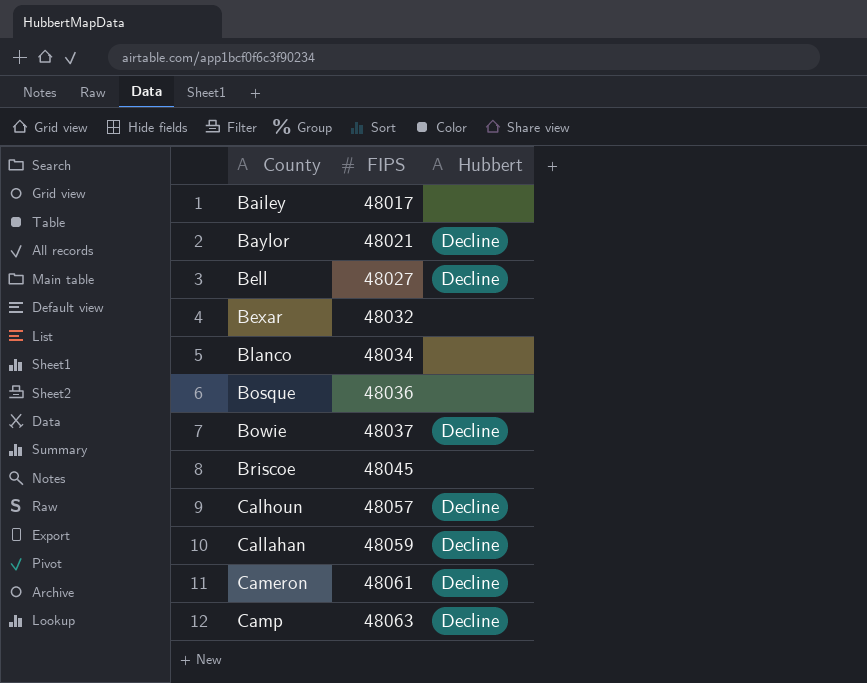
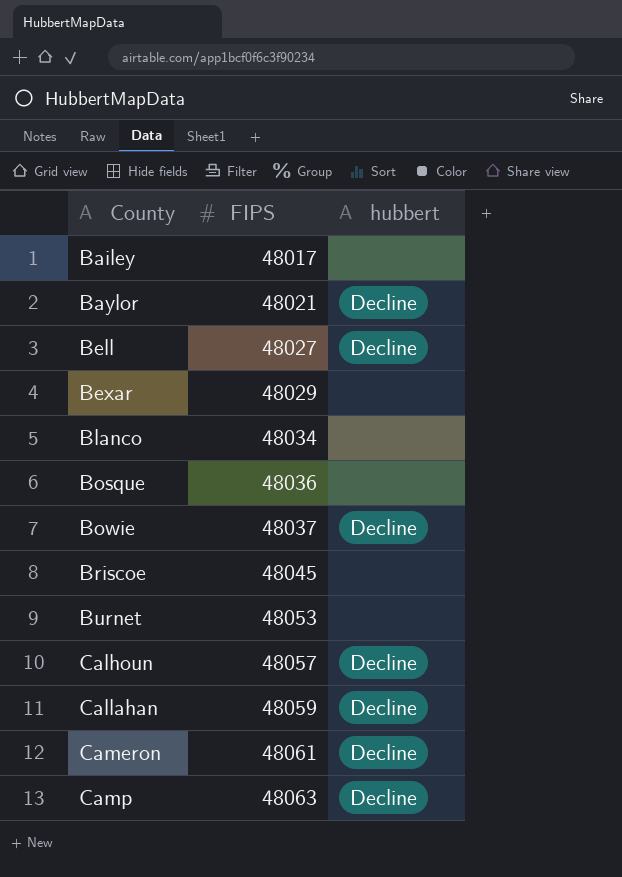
column name: Hubbert -> hubbert
Bexar | FIPS: 48032 -> 48029
row Burnet: none -> 48053 | none

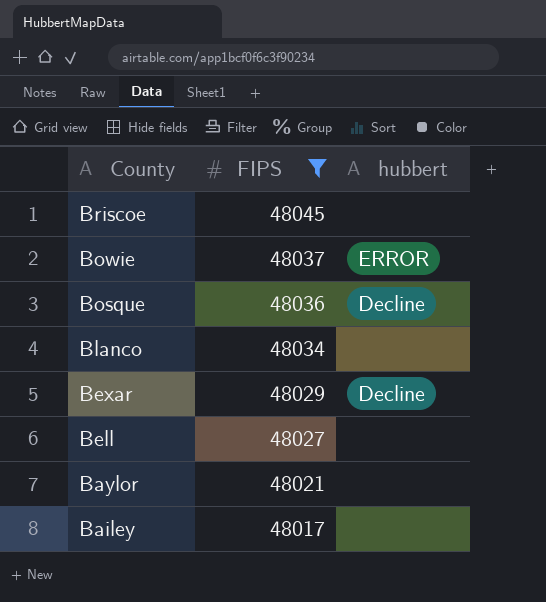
filter: none -> FIPS <= 48045
row order: County ascending -> County descending
Bowie | hubbert: Decline -> ERROR
Bosque | hubbert: none -> Decline
Bexar | hubbert: none -> Decline
Bell | hubbert: Decline -> none
Baylor | hubbert: Decline -> none

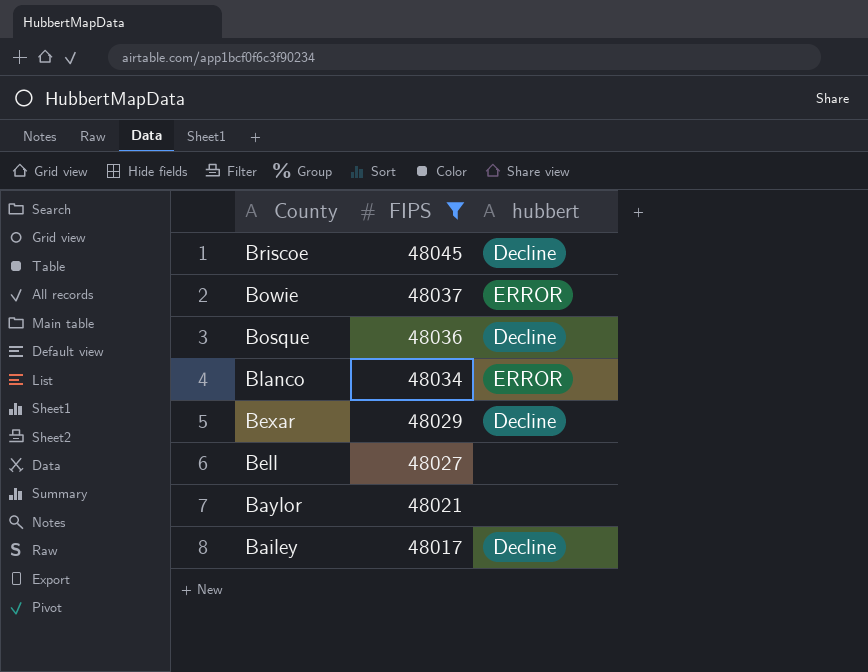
Briscoe | hubbert: none -> Decline
Blanco | hubbert: none -> ERROR
Bailey | hubbert: none -> Decline

